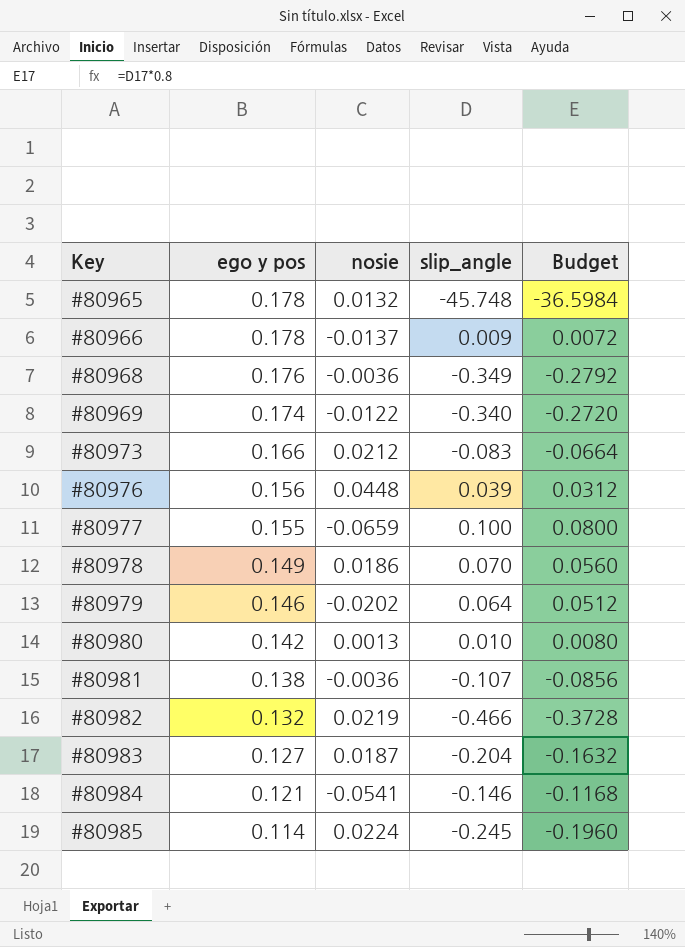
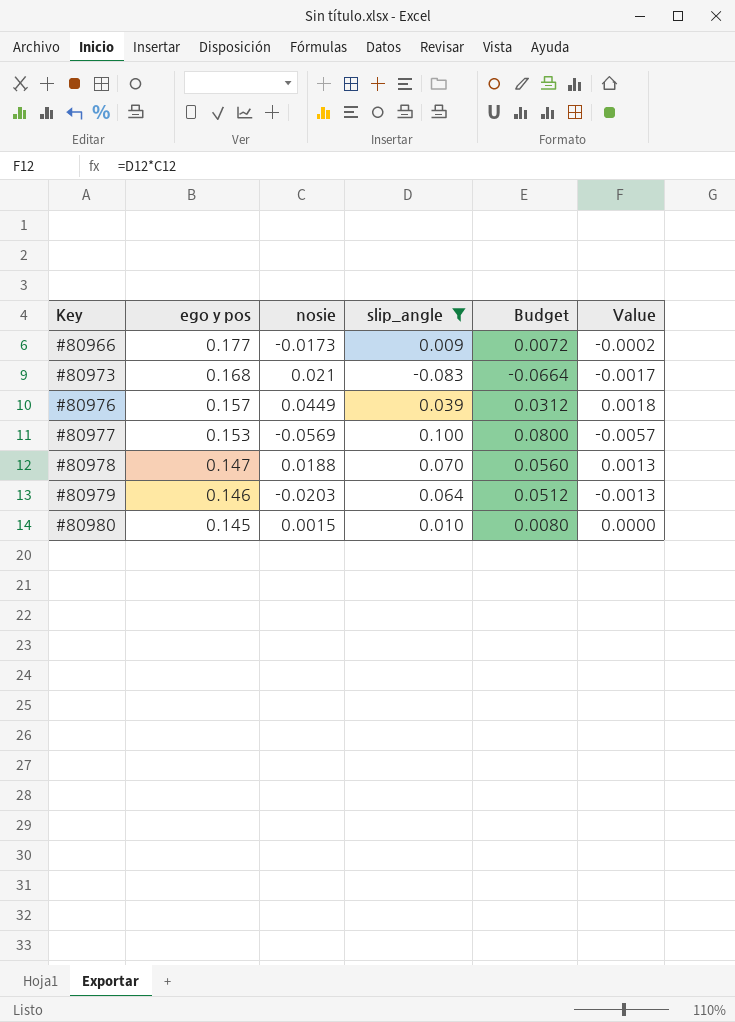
filter: none -> slip_angle >= -0.083
column Value | formula: none -> [nosie] * [slip_angle]
#80966 | ego y pos: 0.178 -> 0.177
#80966 | nosie: -0.0137 -> -0.0173
#80973 | ego y pos: 0.166 -> 0.168
#80973 | nosie: 0.0212 -> 0.021
#80976 | ego y pos: 0.156 -> 0.157
#80976 | nosie: 0.0448 -> 0.0449
#80977 | ego y pos: 0.155 -> 0.153
#80977 | nosie: -0.0659 -> -0.0569
#80978 | ego y pos: 0.149 -> 0.147
#80978 | nosie: 0.0186 -> 0.0188
#80979 | nosie: -0.0202 -> -0.0203
#80980 | ego y pos: 0.142 -> 0.145
#80980 | nosie: 0.0013 -> 0.0015

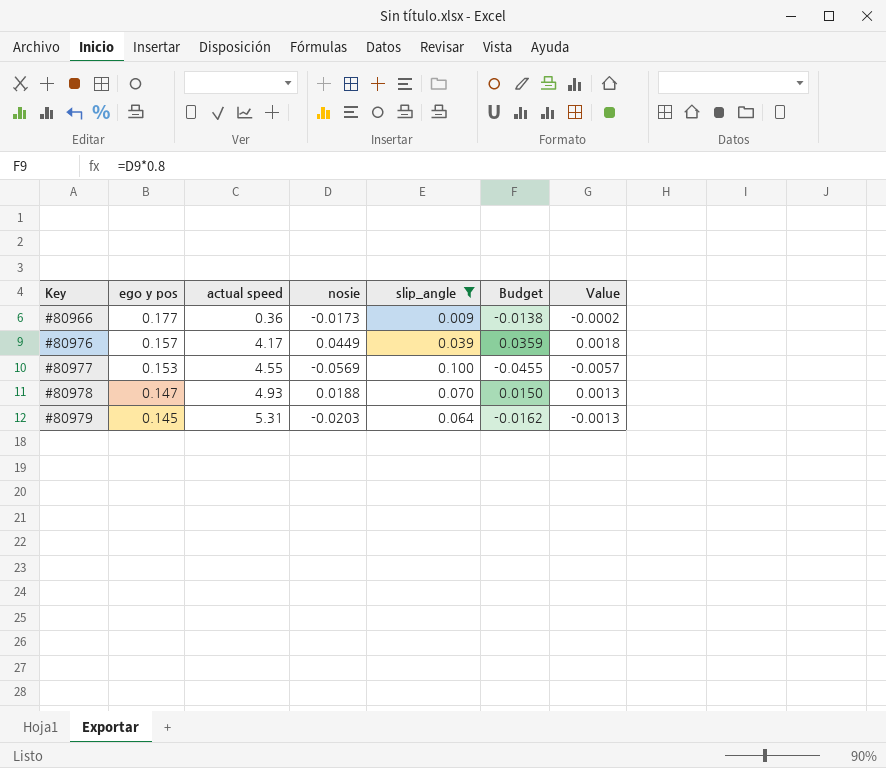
column actual speed | position: none -> 3
column Budget | formula: [slip_angle] * 0.8 -> [nosie] * 0.8
row #80973: 0.168 | 0.021 | -0.083 | -0.0664 | -0.0017 -> none
row #80980: 0.145 | 0.0015 | 0.010 | 0.0080 | 0.0000 -> none
#80979 | ego y pos: 0.146 -> 0.145

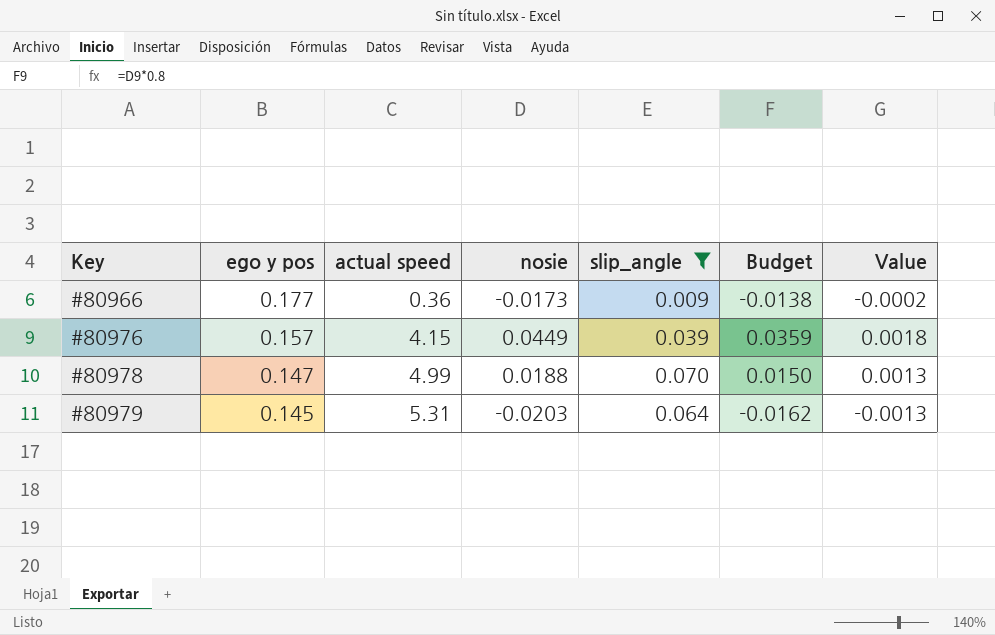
row #80977: 0.153 | 4.55 | -0.0569 | 0.100 | -0.0455 | -0.0057 -> none
#80976 | actual speed: 4.17 -> 4.15
#80978 | actual speed: 4.93 -> 4.99

